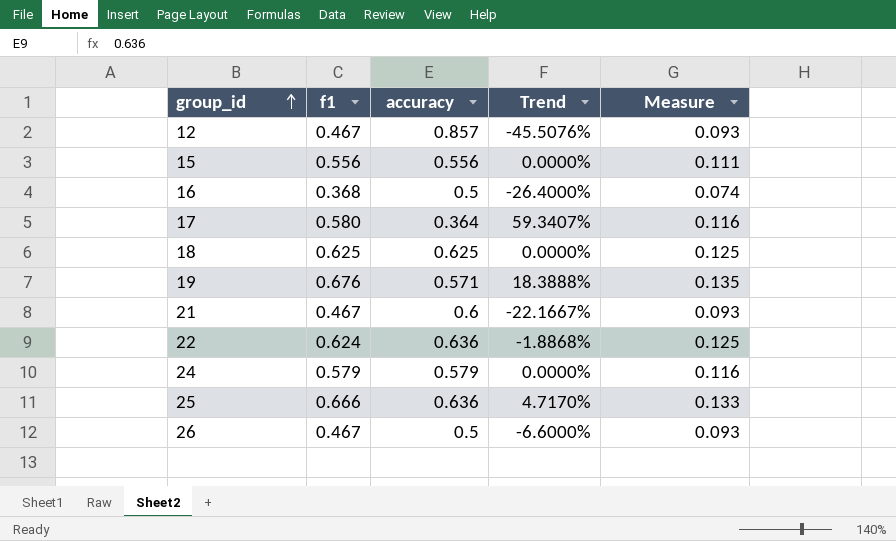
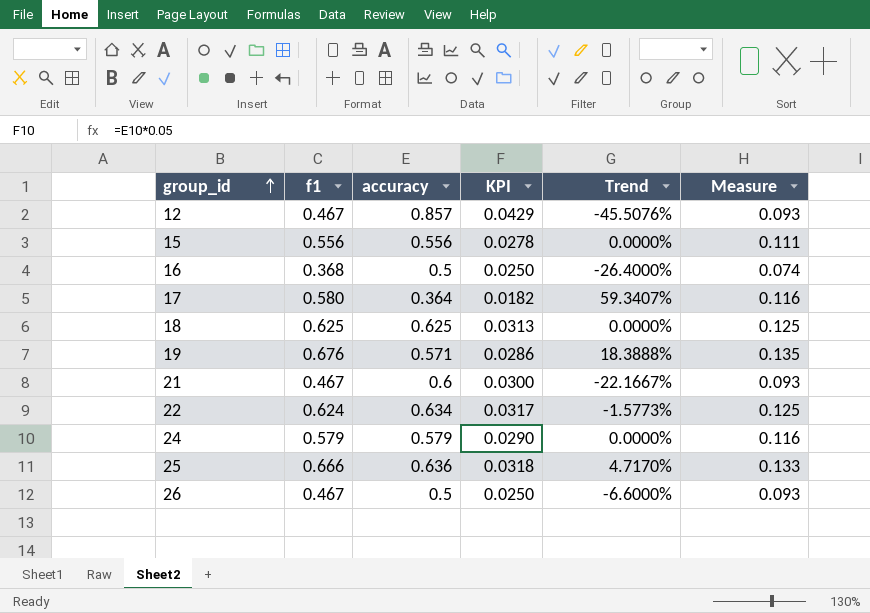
column KPI | formula: none -> [accuracy] * 0.05
22 | accuracy: 0.636 -> 0.634
22 | Trend: -1.8868% -> -1.5773%

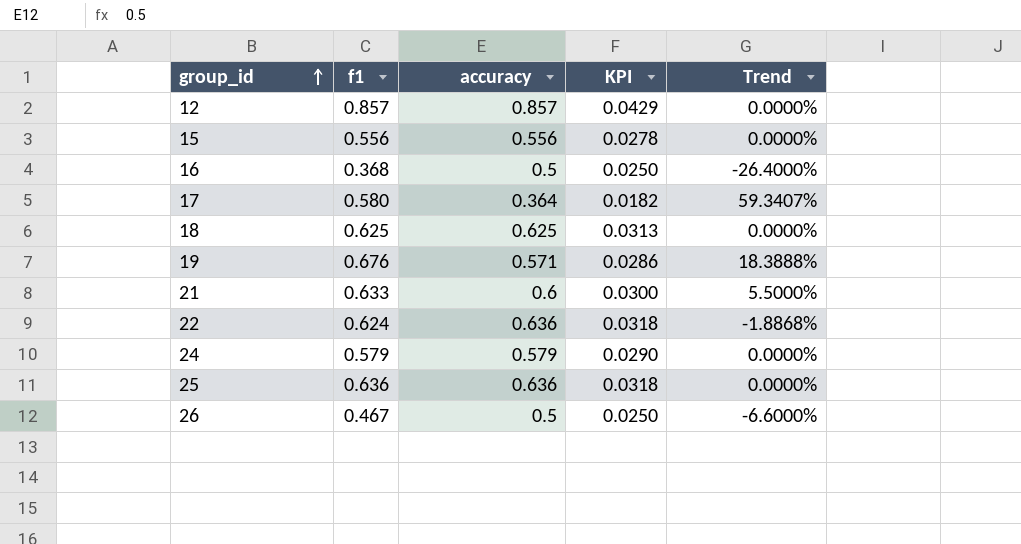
column Measure | formula: [f1] * 0.2 -> none
12 | f1: 0.467 -> 0.857
12 | Trend: -45.5076% -> 0.0000%
21 | f1: 0.467 -> 0.633
21 | Trend: -22.1667% -> 5.5000%
22 | accuracy: 0.634 -> 0.636
22 | KPI: 0.0317 -> 0.0318
22 | Trend: -1.5773% -> -1.8868%
25 | f1: 0.666 -> 0.636
25 | Trend: 4.7170% -> 0.0000%

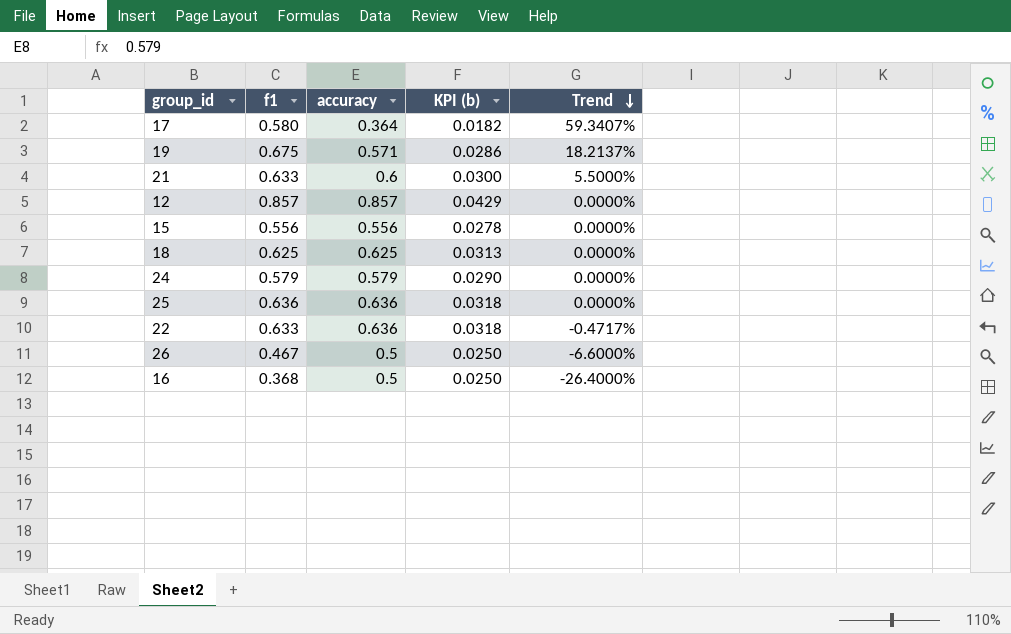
row order: group_id ascending -> Trend descending
column name: KPI -> KPI (b)
19 | f1: 0.676 -> 0.675
19 | Trend: 18.3888% -> 18.2137%
22 | f1: 0.624 -> 0.633
22 | Trend: -1.8868% -> -0.4717%

